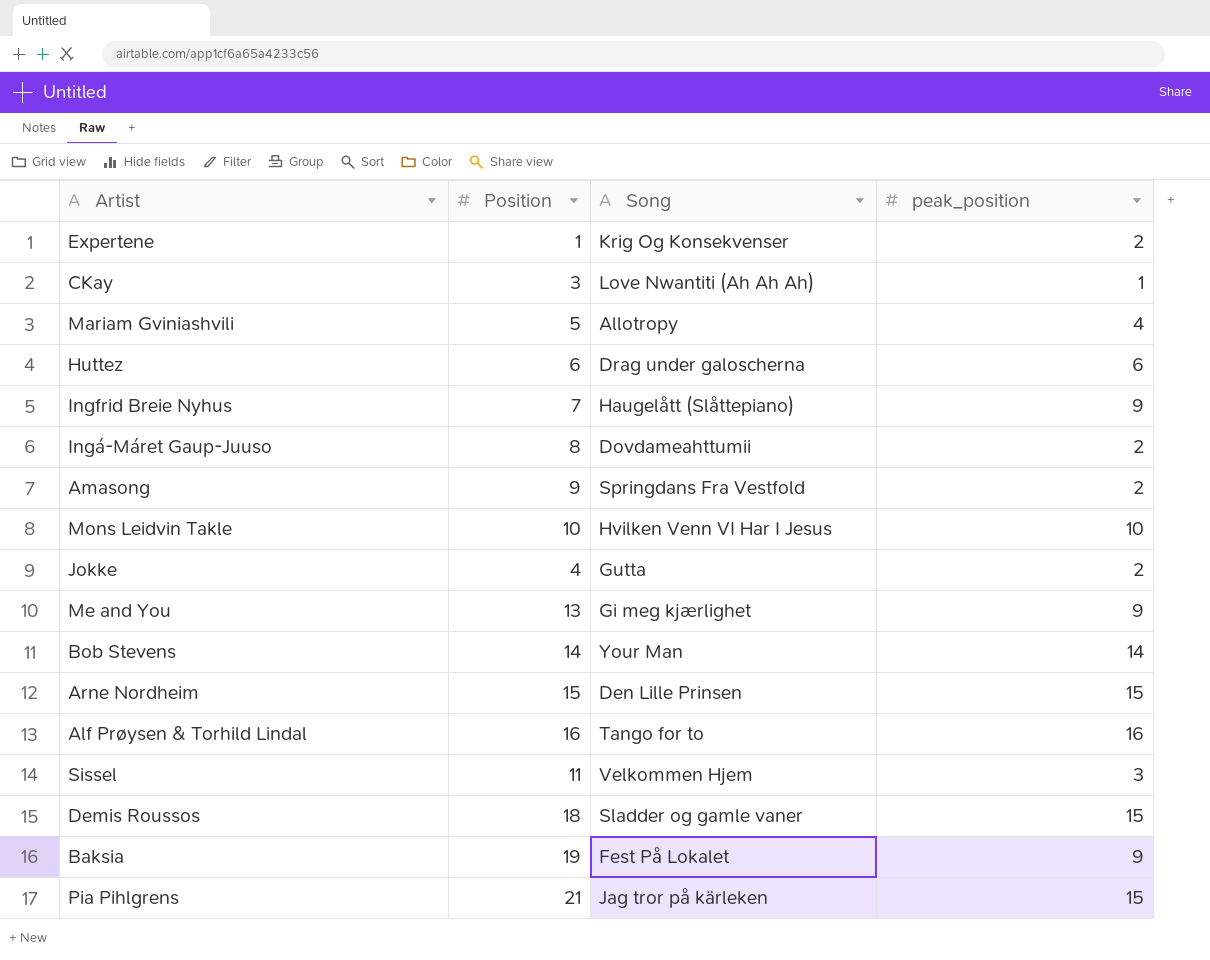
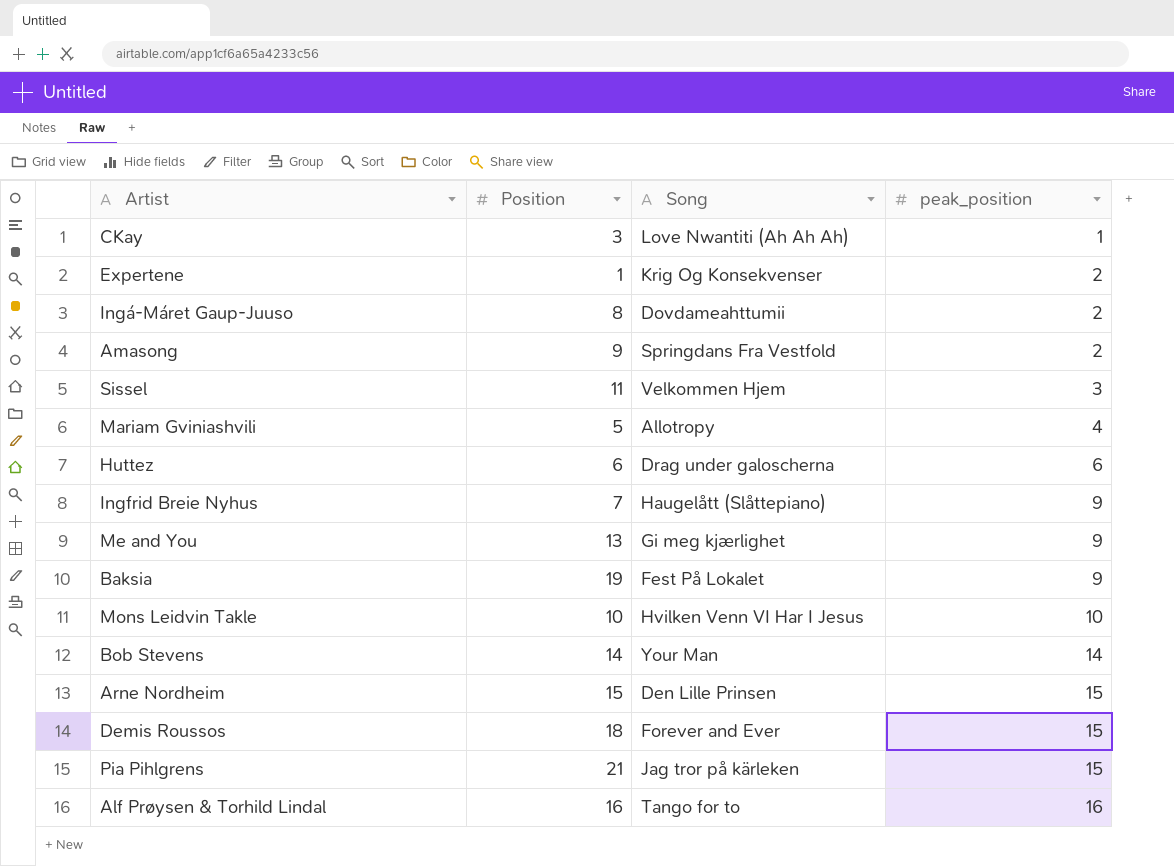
row order: none -> peak_position ascending
row Jokke: 4 | Gutta | 2 -> none
Demis Roussos | Song: Sladder og gamle vaner -> Forever and Ever

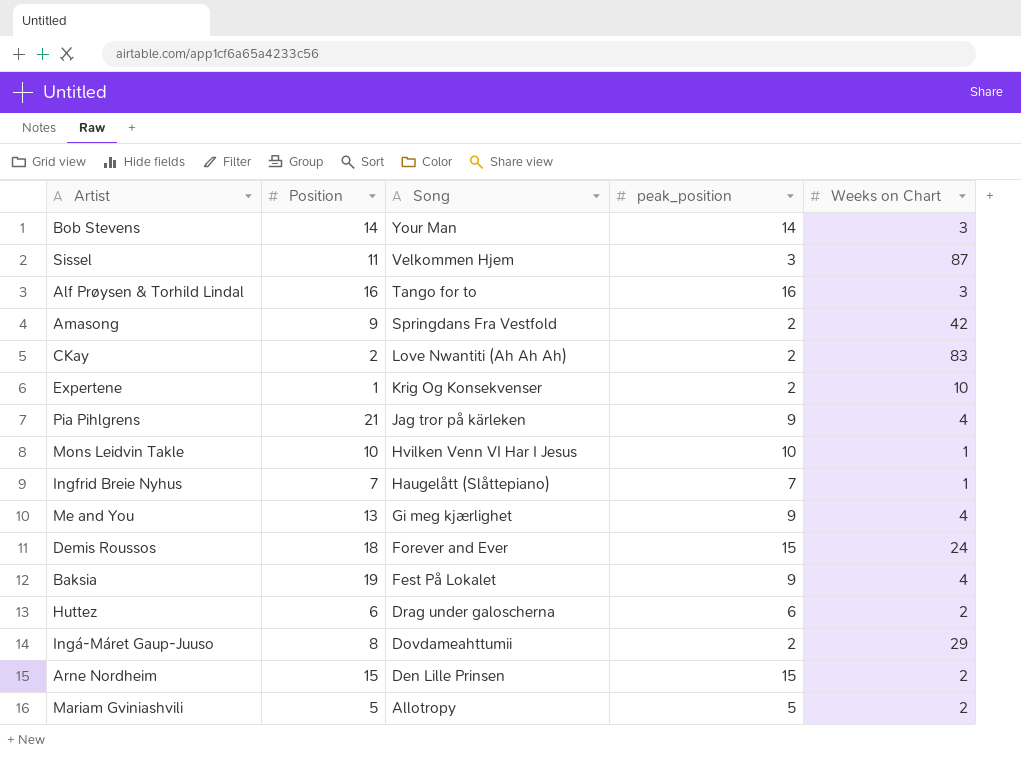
row order: peak_position ascending -> Song descending
column Weeks on Chart | position: none -> 5
CKay | Position: 3 -> 2
CKay | peak_position: 1 -> 2
Pia Pihlgrens | peak_position: 15 -> 9
Ingfrid Breie Nyhus | peak_position: 9 -> 7
Mariam Gviniashvili | peak_position: 4 -> 5

